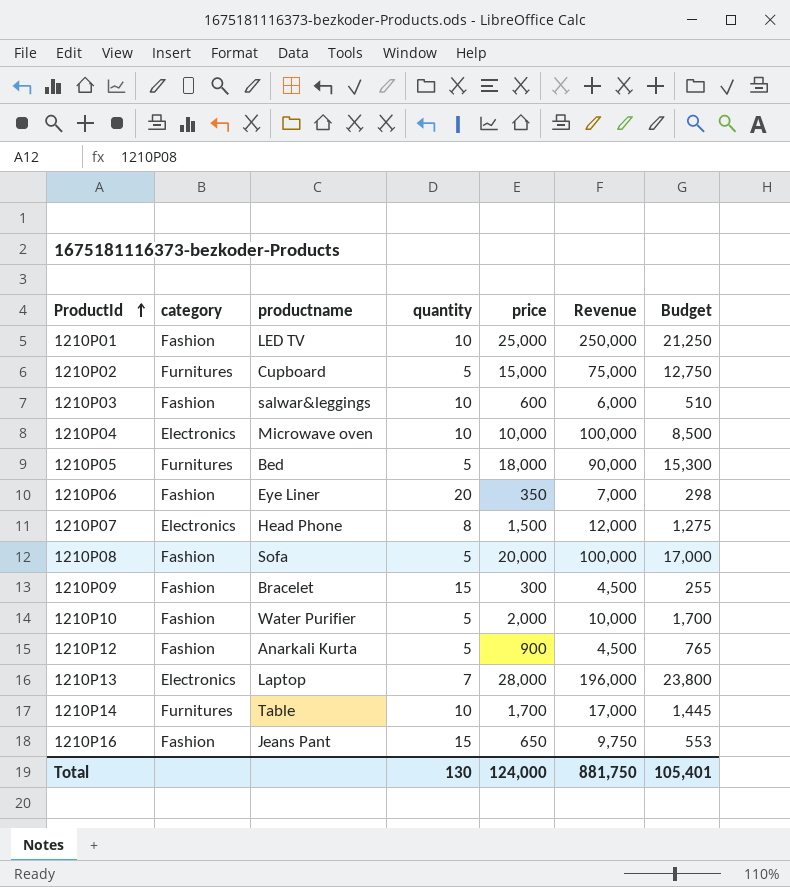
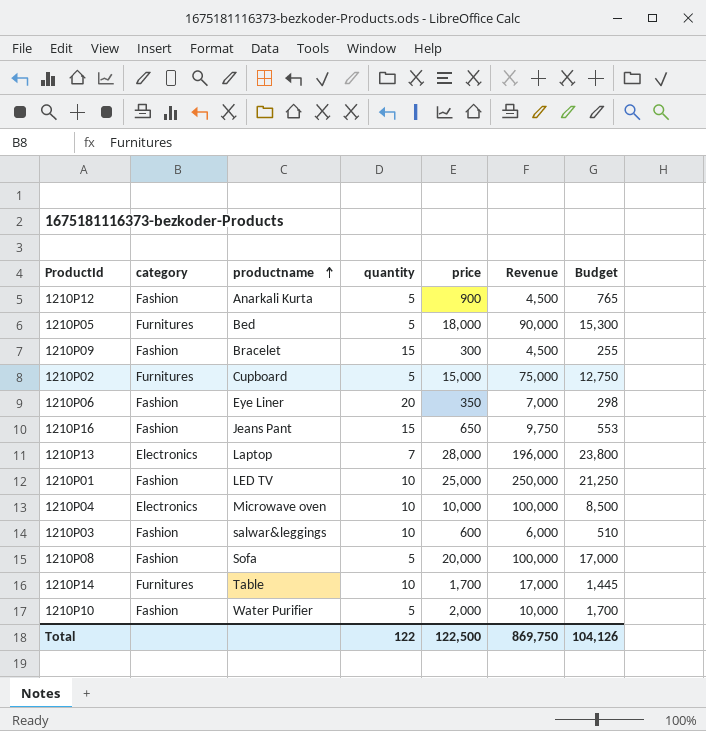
row order: ProductId ascending -> productname ascending
row 1210P07: Electronics | Head Phone | 8 | 1,500 | 12,000 | 1,275 -> none
Total | quantity: 130 -> 122
Total | price: 124,000 -> 122,500
Total | Revenue: 881,750 -> 869,750
Total | Budget: 105,401 -> 104,126

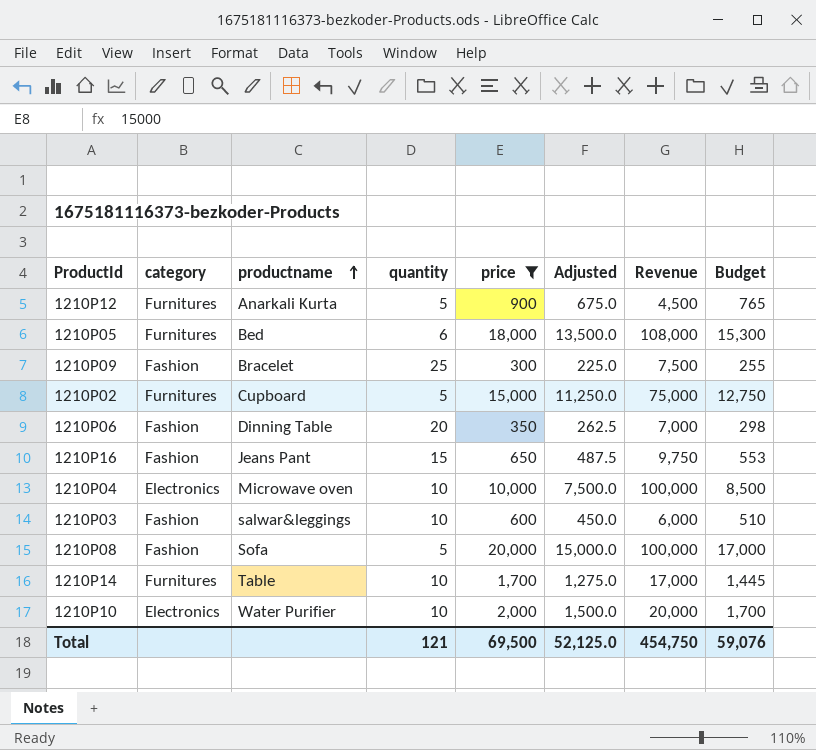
filter: none -> price <= 20,000
column Adjusted | formula: none -> [price] * 0.75
1210P12 | category: Fashion -> Furnitures
1210P05 | quantity: 5 -> 6
1210P05 | Revenue: 90,000 -> 108,000
1210P09 | quantity: 15 -> 25
1210P09 | Revenue: 4,500 -> 7,500
1210P06 | productname: Eye Liner -> Dinning Table
1210P10 | category: Fashion -> Electronics
1210P10 | quantity: 5 -> 10
1210P10 | Revenue: 10,000 -> 20,000
Total | quantity: 122 -> 121
Total | price: 122,500 -> 69,500
Total | Revenue: 869,750 -> 454,750
Total | Budget: 104,126 -> 59,076

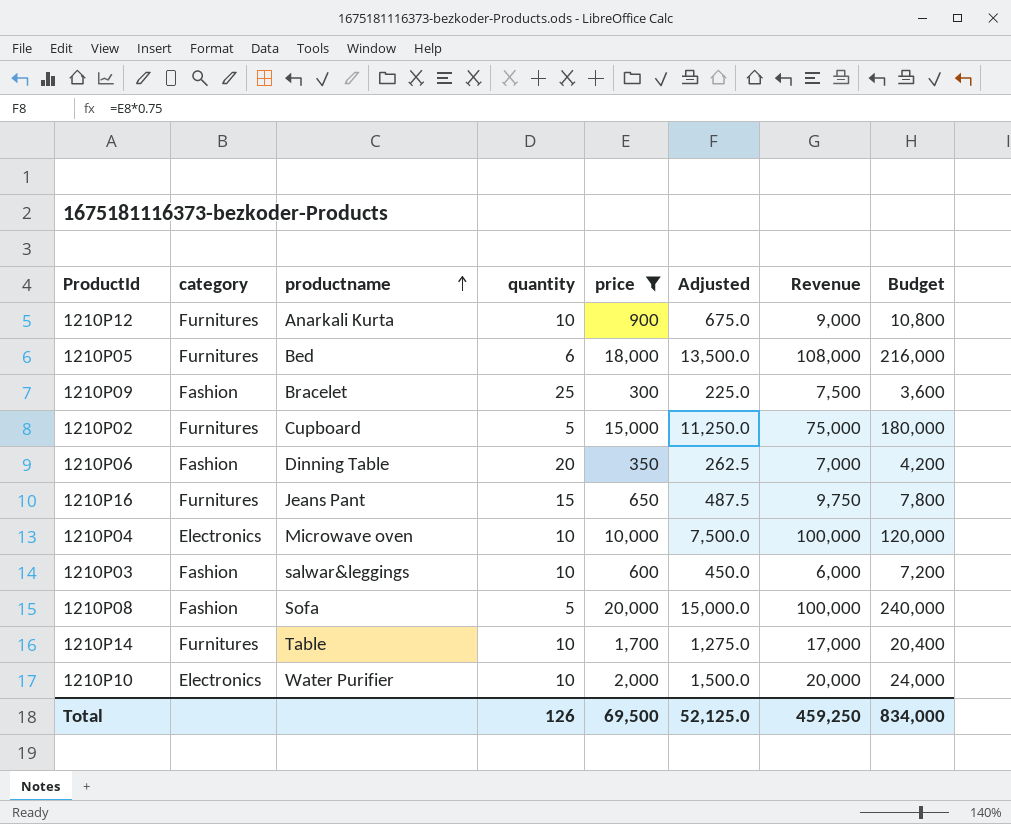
column Budget | formula: [price] * 0.85 -> [price] * 12
1210P12 | quantity: 5 -> 10
1210P12 | Revenue: 4,500 -> 9,000
1210P16 | category: Fashion -> Furnitures
Total | quantity: 121 -> 126
Total | Revenue: 454,750 -> 459,250
Total | Budget: 59,076 -> 834,000

